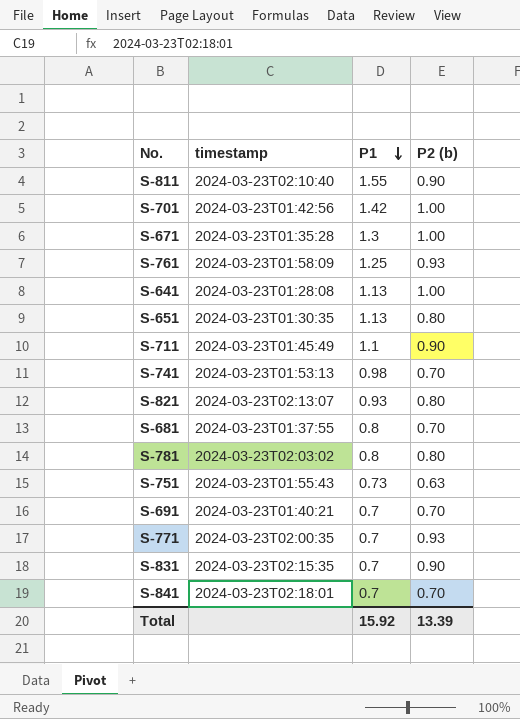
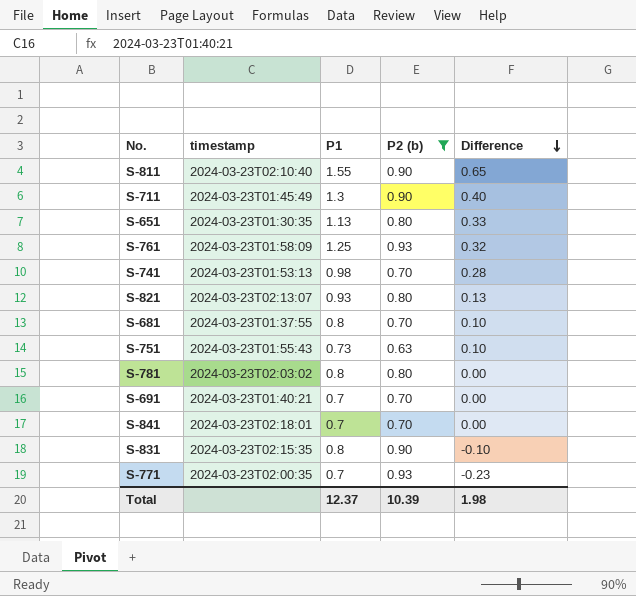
filter: none -> P2 (b) != 1.00
row order: P1 descending -> Difference descending
column Difference | formula: none -> [P1] - [P2 (b)]
S-711 | P1: 1.1 -> 1.3
S-831 | P1: 0.7 -> 0.8
Total | P1: 15.92 -> 12.37
Total | P2 (b): 13.39 -> 10.39

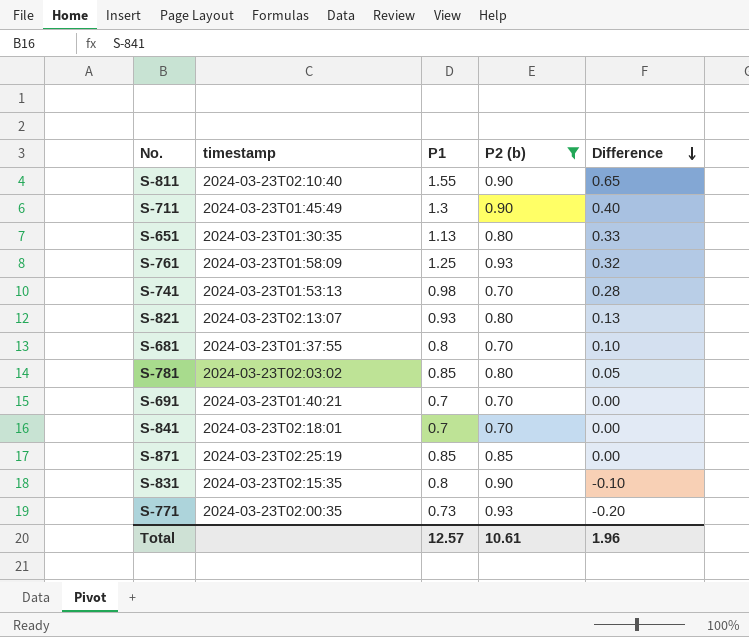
row S-751: 2024-03-23T01:55:43 | 0.73 | 0.63 | 0.10 -> none
S-781 | P1: 0.8 -> 0.85
S-781 | Difference: 0.00 -> 0.05
row S-871: none -> 2024-03-23T02:25:19 | 0.85 | 0.85 | 0.00
S-771 | P1: 0.7 -> 0.73
S-771 | Difference: -0.23 -> -0.20
Total | P1: 12.37 -> 12.57
Total | P2 (b): 10.39 -> 10.61
Total | Difference: 1.98 -> 1.96

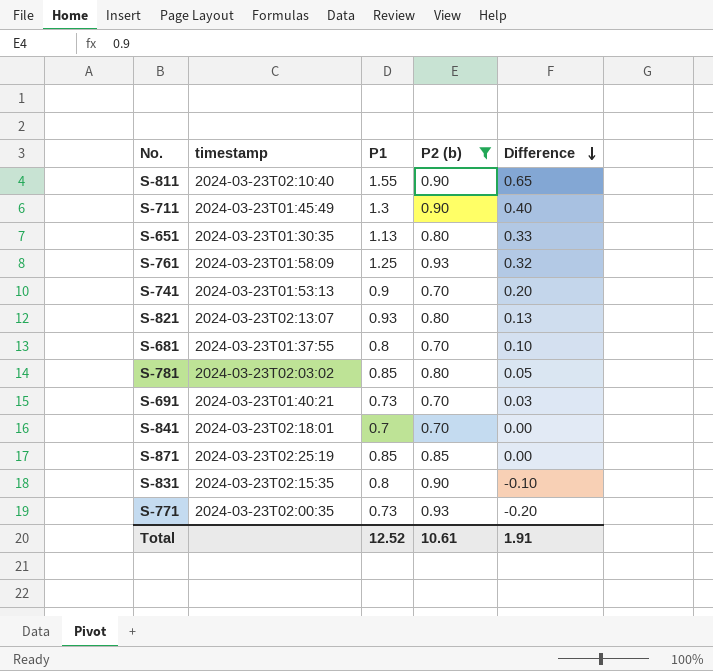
S-741 | P1: 0.98 -> 0.9
S-741 | Difference: 0.28 -> 0.20
S-691 | P1: 0.7 -> 0.73
S-691 | Difference: 0.00 -> 0.03
Total | P1: 12.57 -> 12.52
Total | Difference: 1.96 -> 1.91

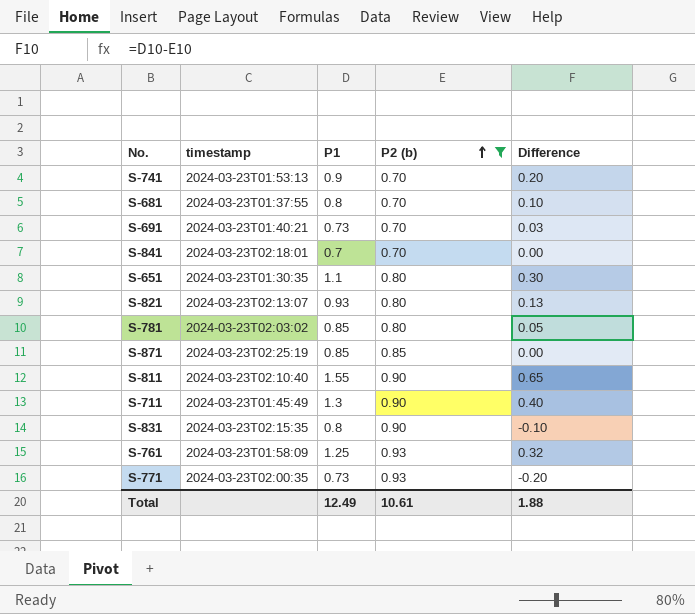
row order: Difference descending -> P2 (b) ascending
S-651 | P1: 1.13 -> 1.1
S-651 | Difference: 0.33 -> 0.30
Total | P1: 12.52 -> 12.49
Total | Difference: 1.91 -> 1.88

